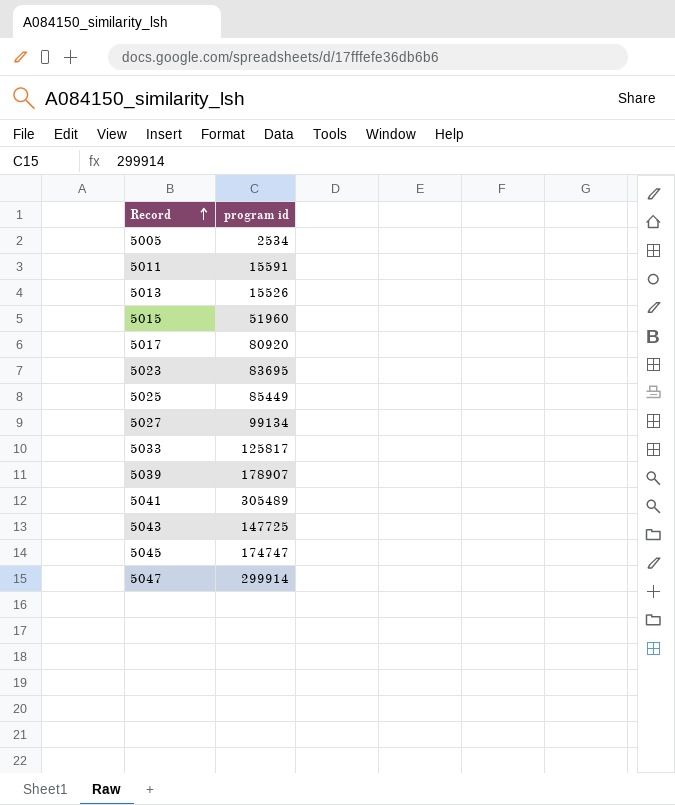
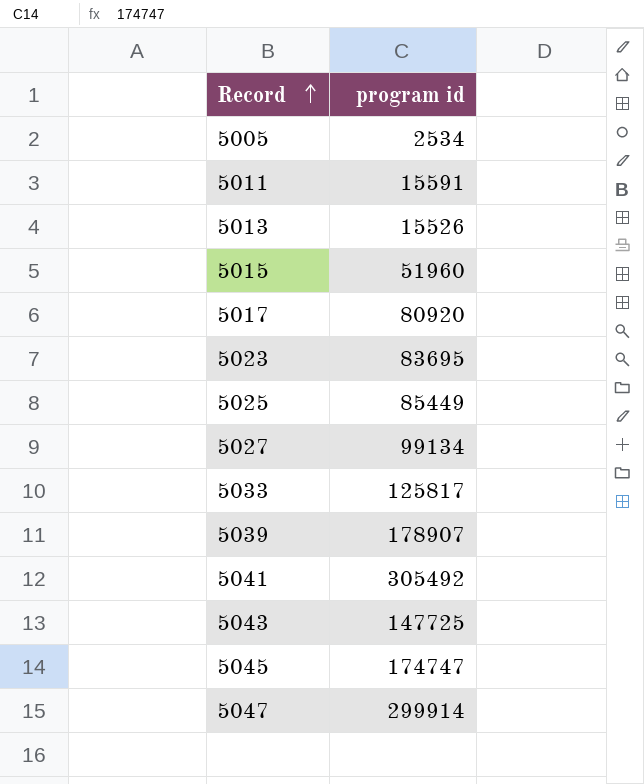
5041 | program id: 305489 -> 305492

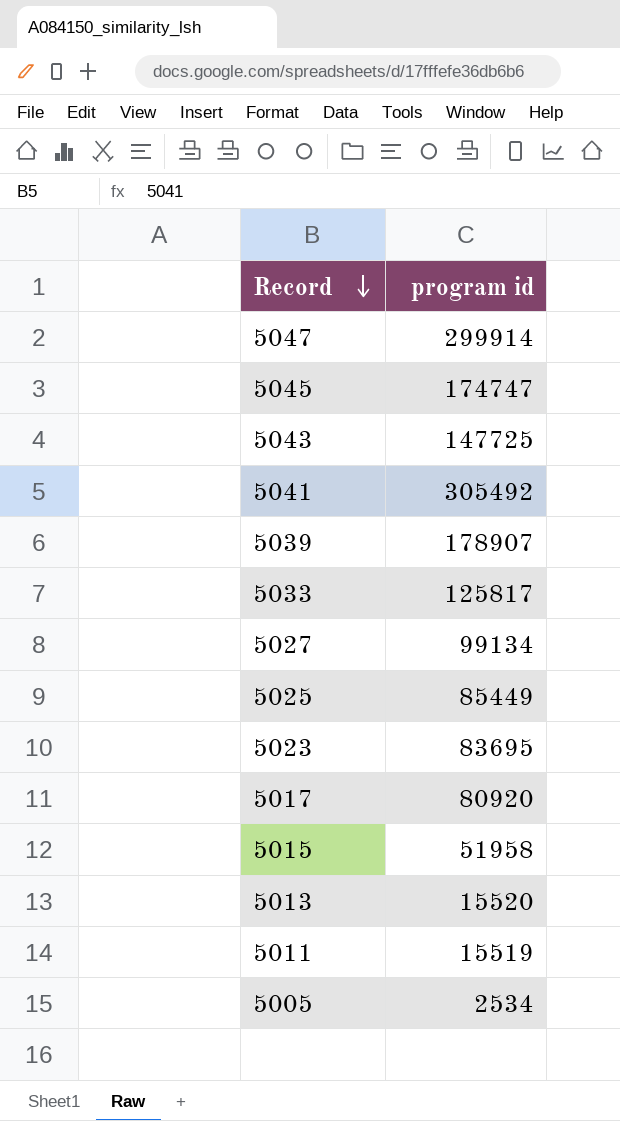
row order: Record ascending -> Record descending
5015 | program id: 51960 -> 51958
5013 | program id: 15526 -> 15520
5011 | program id: 15591 -> 15519

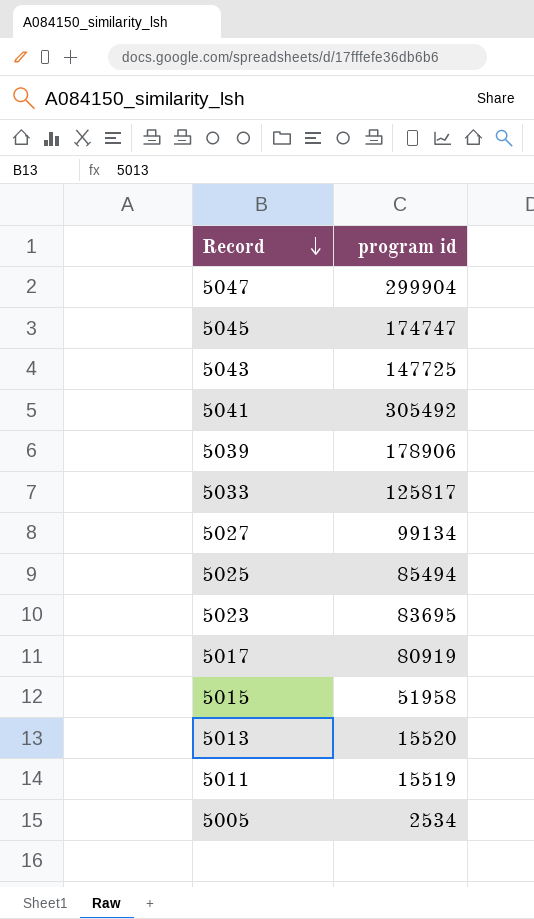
5047 | program id: 299914 -> 299904
5039 | program id: 178907 -> 178906
5025 | program id: 85449 -> 85494
5017 | program id: 80920 -> 80919

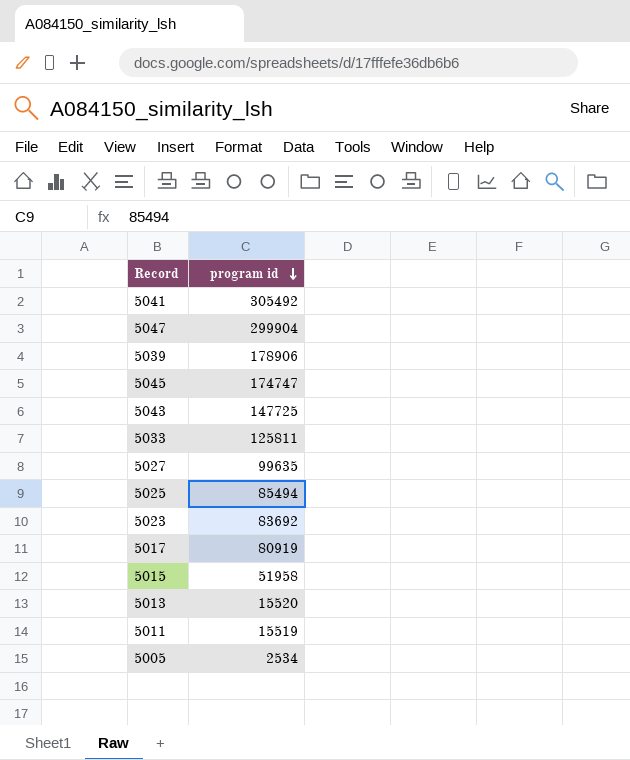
row order: Record descending -> program id descending
5033 | program id: 125817 -> 125811
5027 | program id: 99134 -> 99635
5023 | program id: 83695 -> 83692

